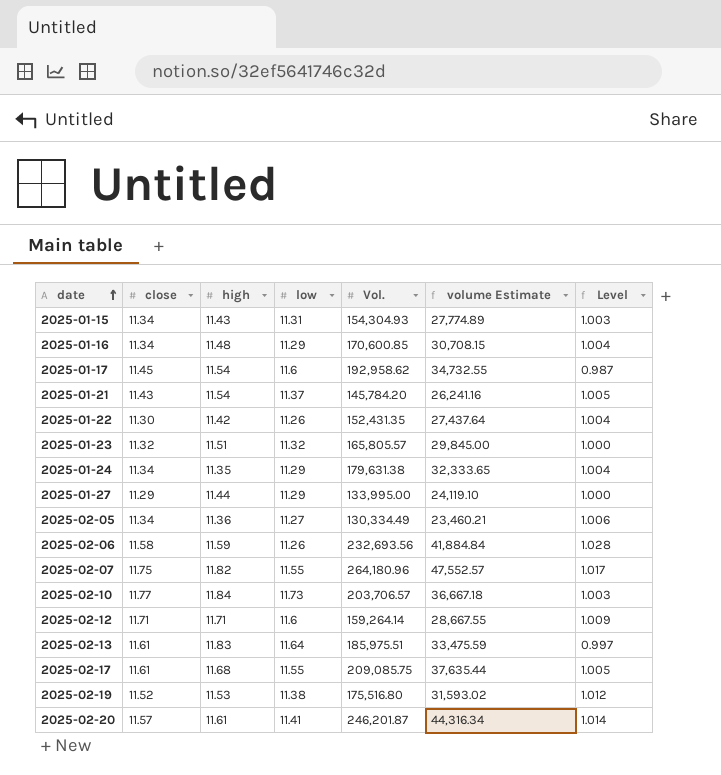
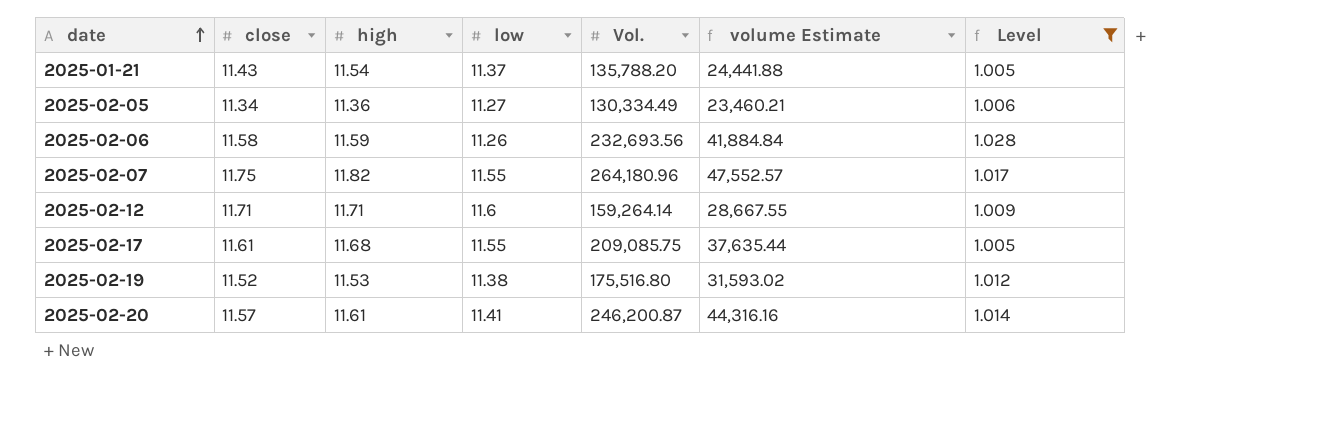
filter: none -> Level >= 1.005
2025-01-21 | Vol.: 145,784.20 -> 135,788.20
2025-01-21 | volume Estimate: 26,241.16 -> 24,441.88
2025-02-20 | Vol.: 246,201.87 -> 246,200.87
2025-02-20 | volume Estimate: 44,316.34 -> 44,316.16

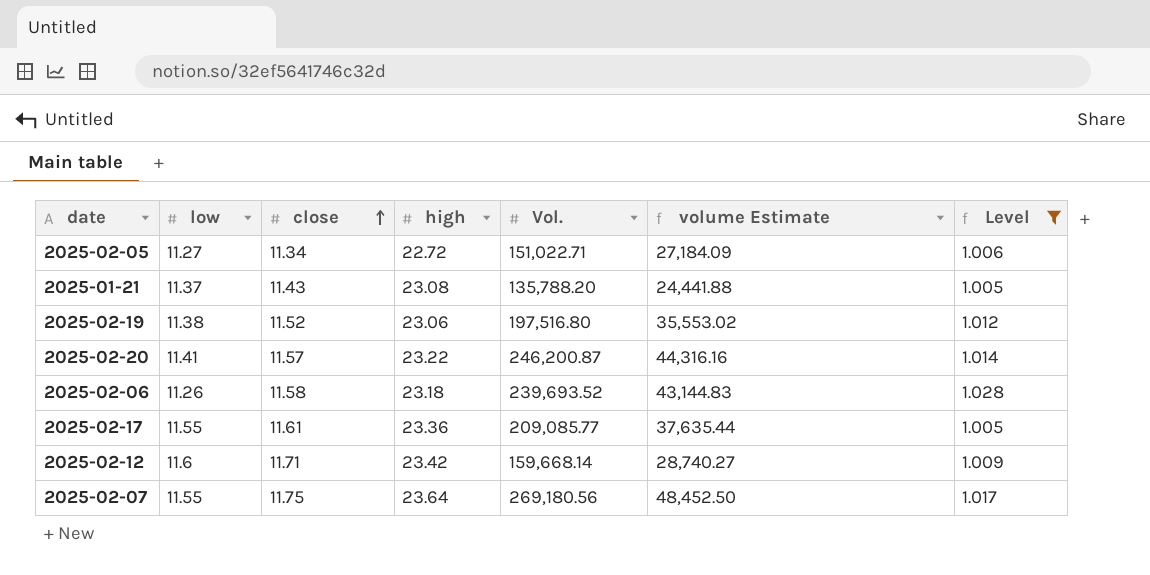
row order: date ascending -> close ascending
column low | position: 4 -> 2
2025-02-05 | high: 11.36 -> 22.72
2025-02-05 | Vol.: 130,334.49 -> 151,022.71
2025-02-05 | volume Estimate: 23,460.21 -> 27,184.09
2025-01-21 | high: 11.54 -> 23.08
2025-02-19 | high: 11.53 -> 23.06
2025-02-19 | Vol.: 175,516.80 -> 197,516.80
2025-02-19 | volume Estimate: 31,593.02 -> 35,553.02
2025-02-20 | high: 11.61 -> 23.22
2025-02-06 | high: 11.59 -> 23.18
2025-02-06 | Vol.: 232,693.56 -> 239,693.52
2025-02-06 | volume Estimate: 41,884.84 -> 43,144.83
2025-02-17 | high: 11.68 -> 23.36
2025-02-17 | Vol.: 209,085.75 -> 209,085.77
2025-02-12 | high: 11.71 -> 23.42
2025-02-12 | Vol.: 159,264.14 -> 159,668.14
2025-02-12 | volume Estimate: 28,667.55 -> 28,740.27
2025-02-07 | high: 11.82 -> 23.64
2025-02-07 | Vol.: 264,180.96 -> 269,180.56
2025-02-07 | volume Estimate: 47,552.57 -> 48,452.50

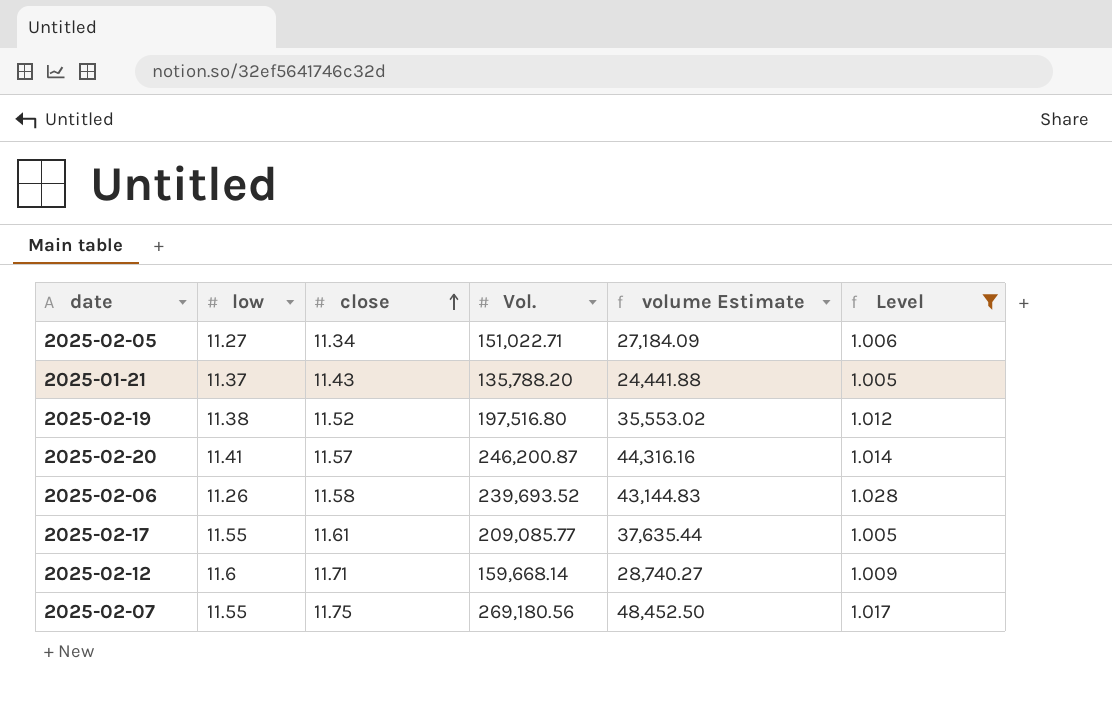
column high | position: 4 -> none

